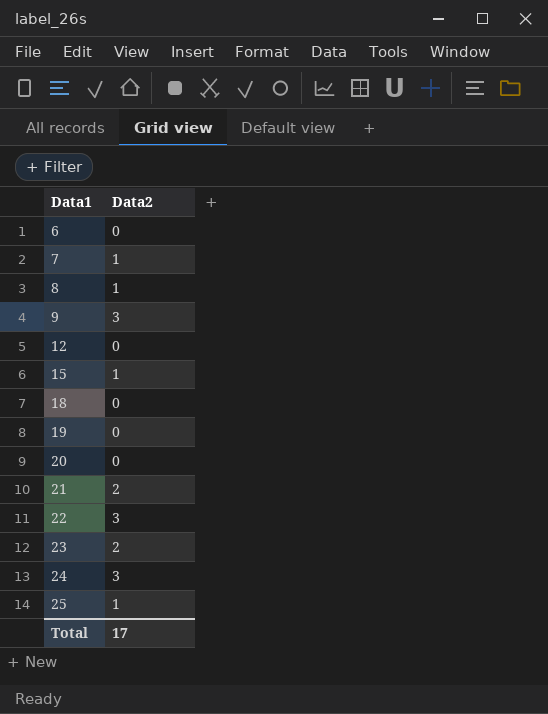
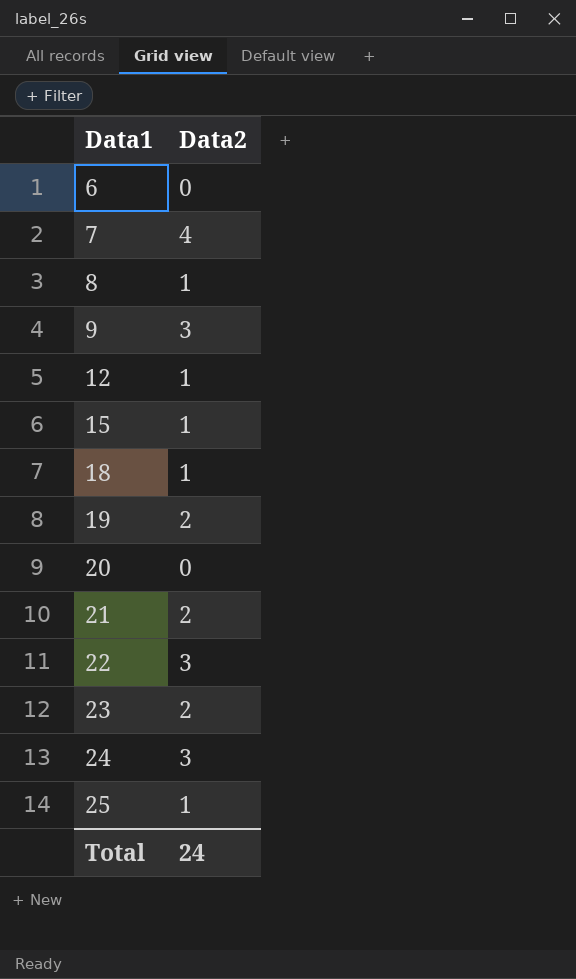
7 | Data2: 1 -> 4
12 | Data2: 0 -> 1
18 | Data2: 0 -> 1
19 | Data2: 0 -> 2
Total | Data2: 17 -> 24

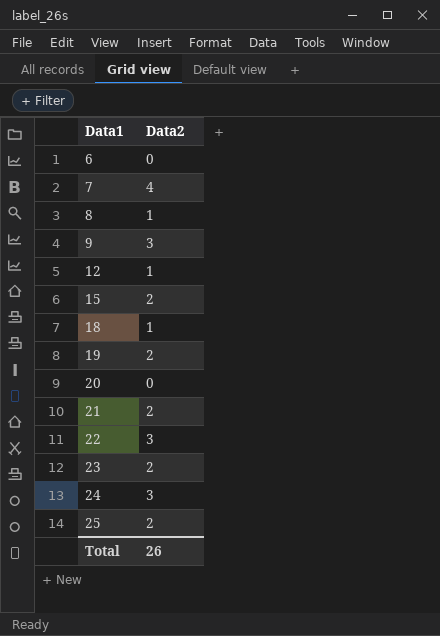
15 | Data2: 1 -> 2
25 | Data2: 1 -> 2
Total | Data2: 24 -> 26

